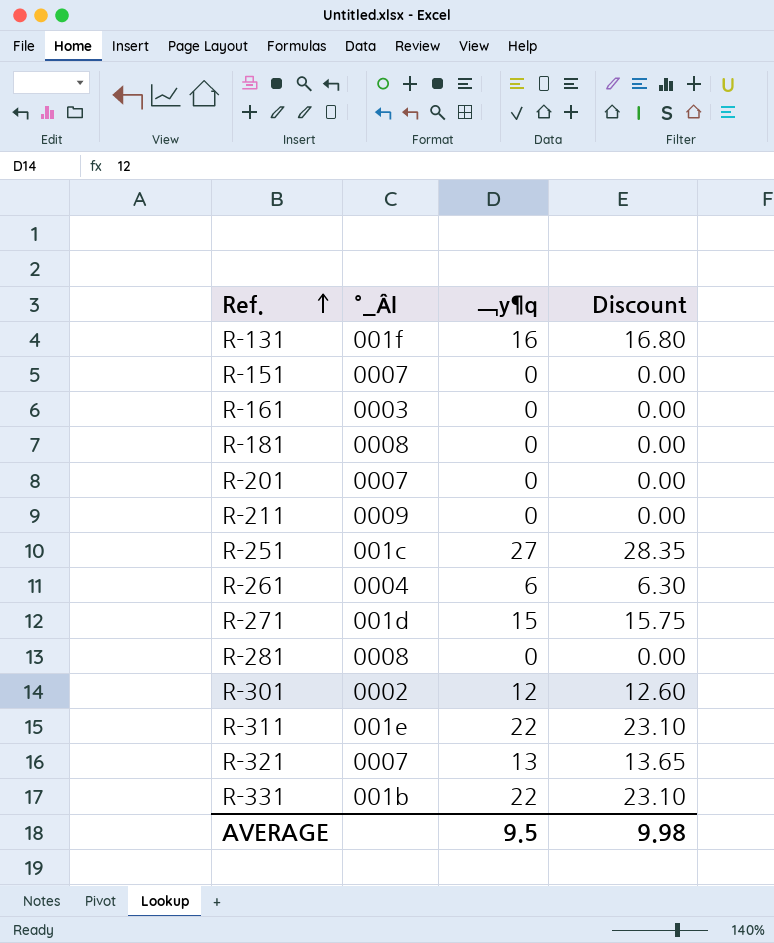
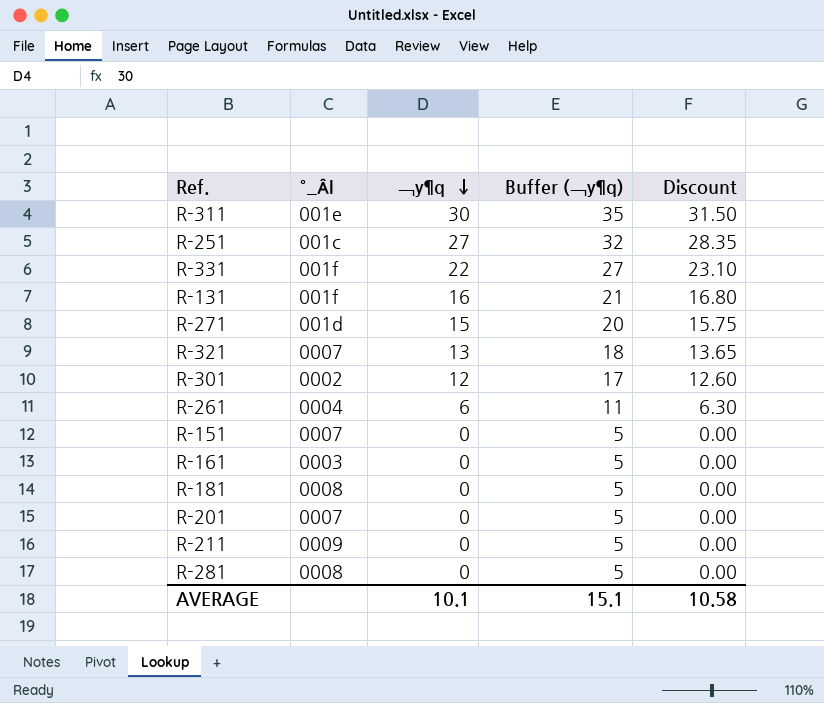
row order: Ref. ascending -> ¬y¶q descending
column Buffer (¬y¶q) | formula: none -> [¬y¶q] + 5
R-311 | ¬y¶q: 22 -> 30
R-311 | Discount: 23.10 -> 31.50
R-331 | °_ÂI: 001b -> 001f
AVERAGE | ¬y¶q: 9.5 -> 10.1
AVERAGE | Discount: 9.98 -> 10.58

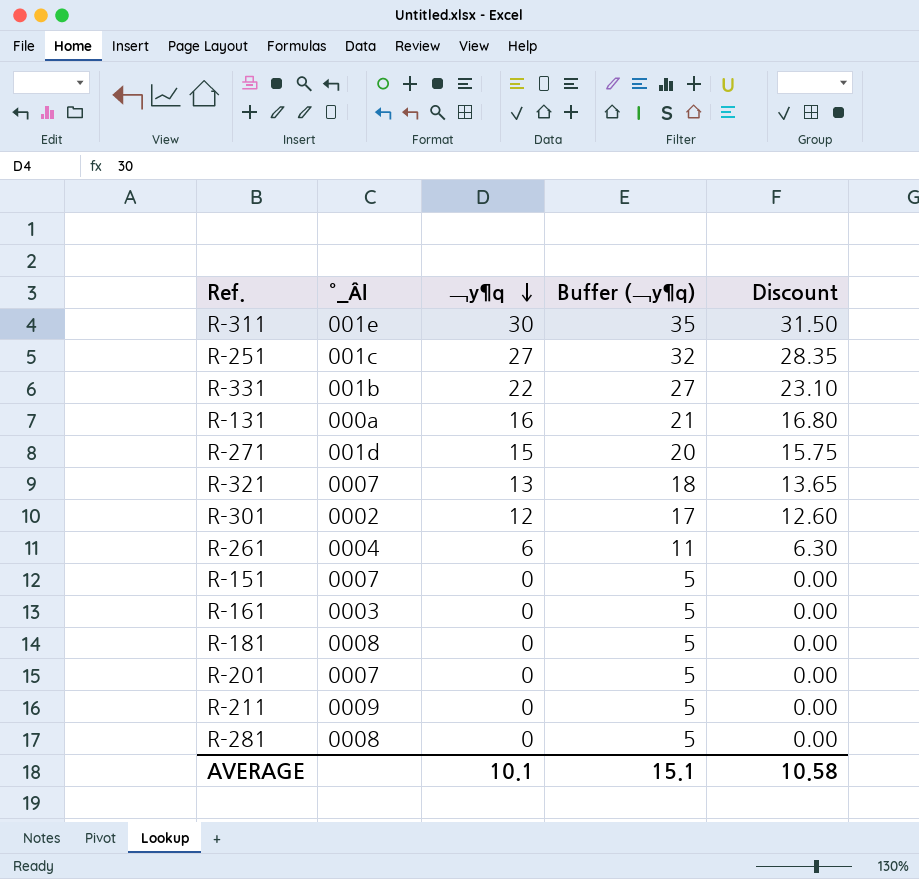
R-331 | °_ÂI: 001f -> 001b
R-131 | °_ÂI: 001f -> 000a

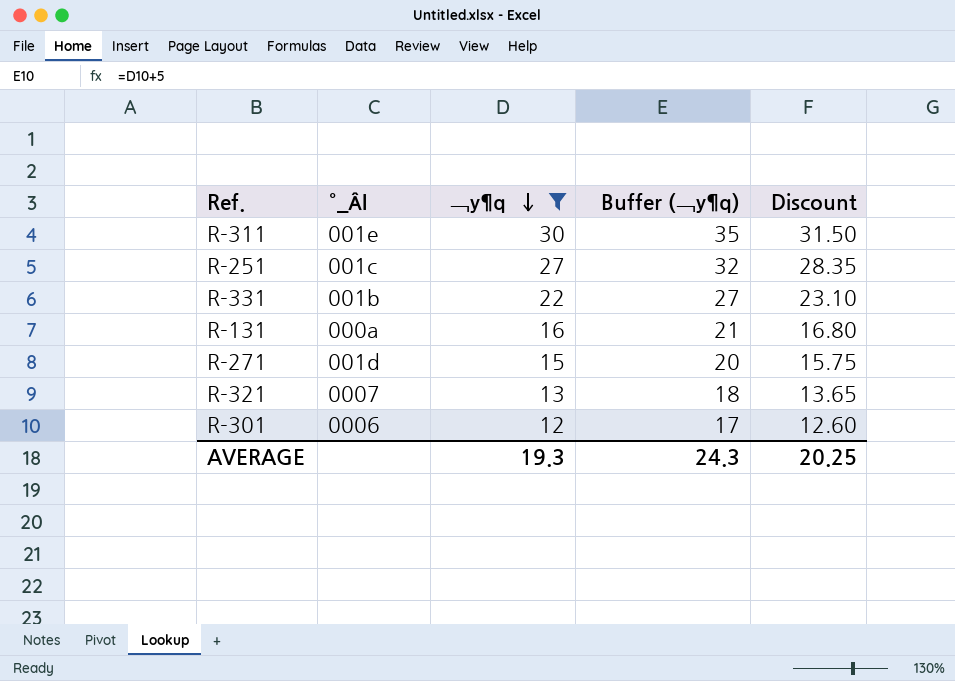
filter: none -> ¬y¶q >= 12
R-301 | °_ÂI: 0002 -> 0006
AVERAGE | ¬y¶q: 10.1 -> 19.3
AVERAGE | Buffer (¬y¶q): 15.1 -> 24.3
AVERAGE | Discount: 10.58 -> 20.25

